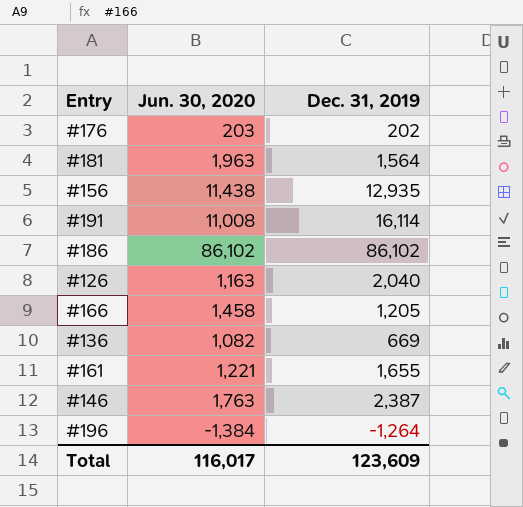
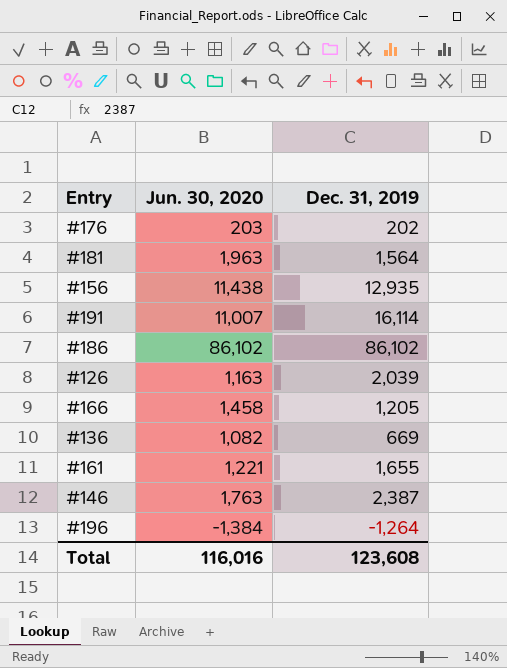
#191 | Jun. 30, 2020: 11,008 -> 11,007
#126 | Dec. 31, 2019: 2,040 -> 2,039
Total | Jun. 30, 2020: 116,017 -> 116,016
Total | Dec. 31, 2019: 123,609 -> 123,608

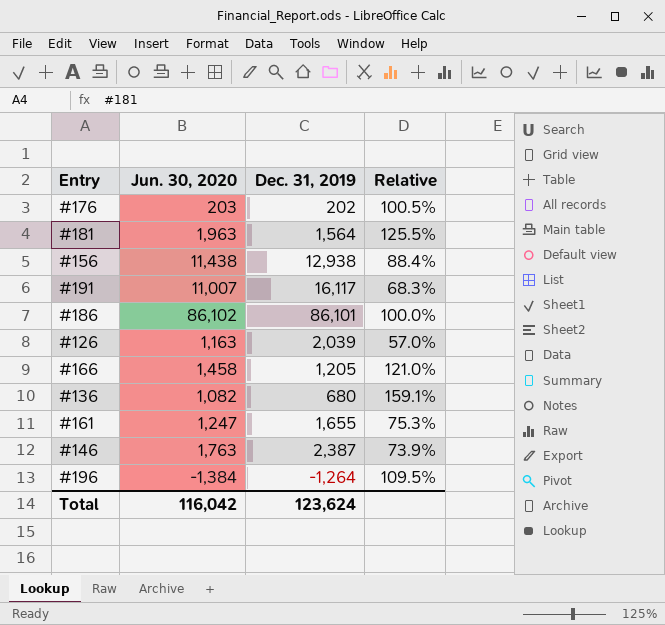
column Relative | formula: none -> [Jun. 30, 2020] / [Dec. 31, 2019]
#156 | Dec. 31, 2019: 12,935 -> 12,938
#191 | Dec. 31, 2019: 16,114 -> 16,117
#186 | Dec. 31, 2019: 86,102 -> 86,101
#136 | Dec. 31, 2019: 669 -> 680
#161 | Jun. 30, 2020: 1,221 -> 1,247
Total | Jun. 30, 2020: 116,016 -> 116,042
Total | Dec. 31, 2019: 123,608 -> 123,624

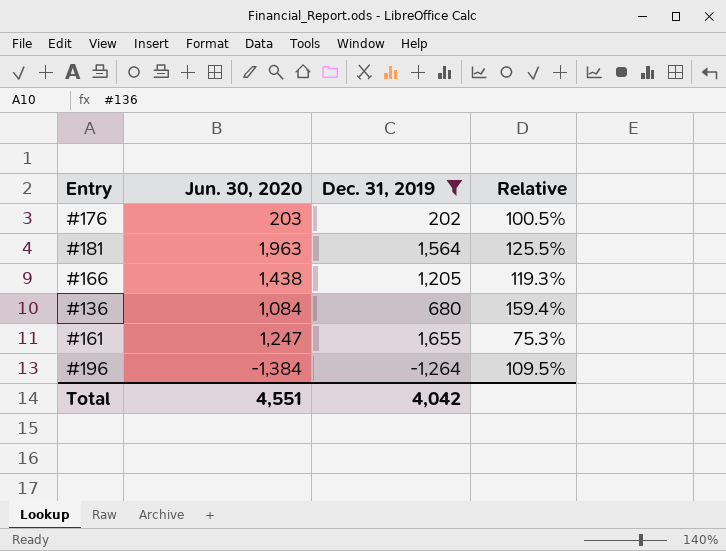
filter: none -> Dec. 31, 2019 <= 1,655
#166 | Jun. 30, 2020: 1,458 -> 1,438
#166 | Relative: 121.0% -> 119.3%
#136 | Jun. 30, 2020: 1,082 -> 1,084
#136 | Relative: 159.1% -> 159.4%
Total | Jun. 30, 2020: 116,042 -> 4,551
Total | Dec. 31, 2019: 123,624 -> 4,042

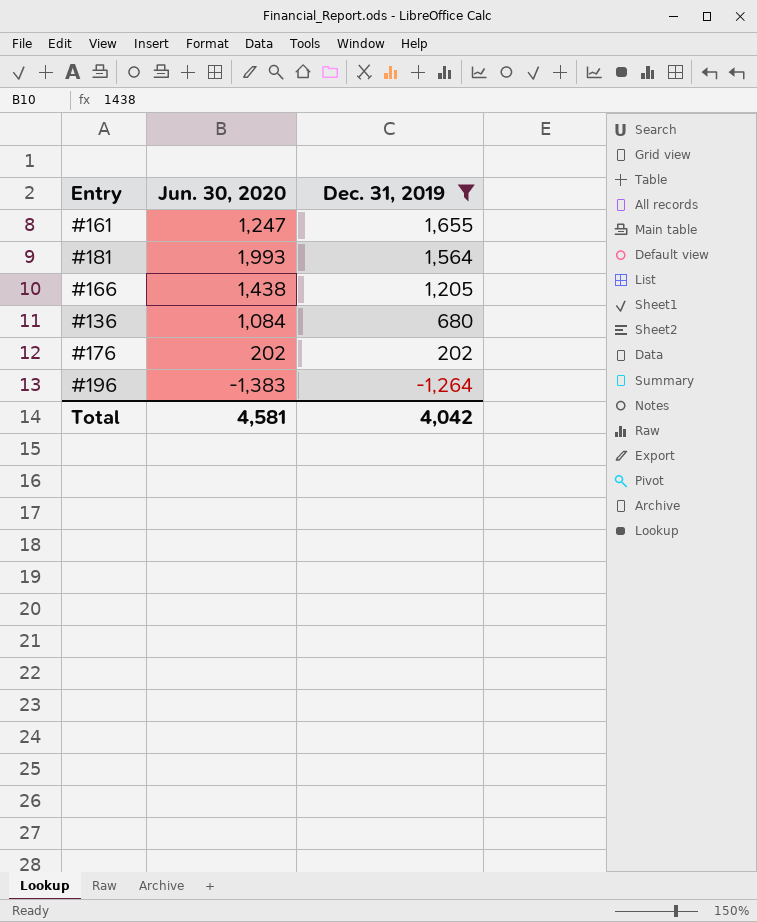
row order: none -> Dec. 31, 2019 descending
column Relative | formula: [Jun. 30, 2020] / [Dec. 31, 2019] -> none
#181 | Jun. 30, 2020: 1,963 -> 1,993
#176 | Jun. 30, 2020: 203 -> 202
#196 | Jun. 30, 2020: -1,384 -> -1,383
Total | Jun. 30, 2020: 4,551 -> 4,581

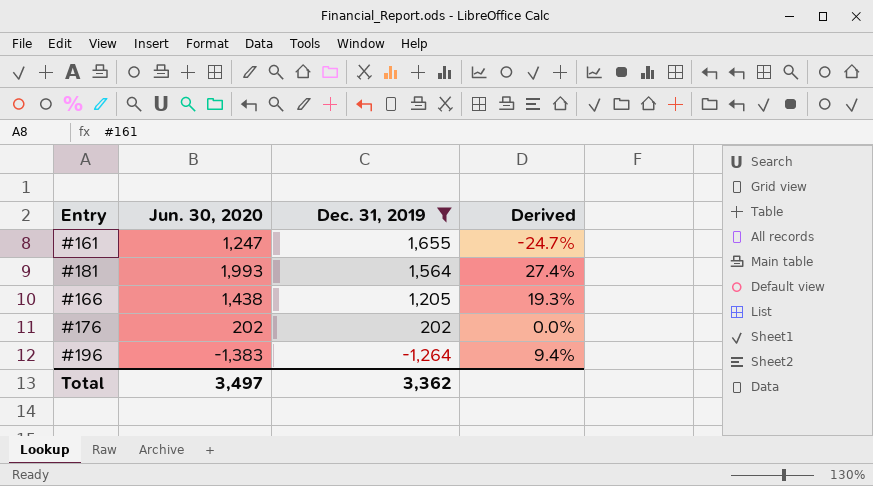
column Derived | formula: none -> ([Jun. 30, 2020] - [Dec. 31, 2019]) / [Dec. 31, 2019]
row #136: 1,084 | 680 -> none
Total | Jun. 30, 2020: 4,581 -> 3,497
Total | Dec. 31, 2019: 4,042 -> 3,362

